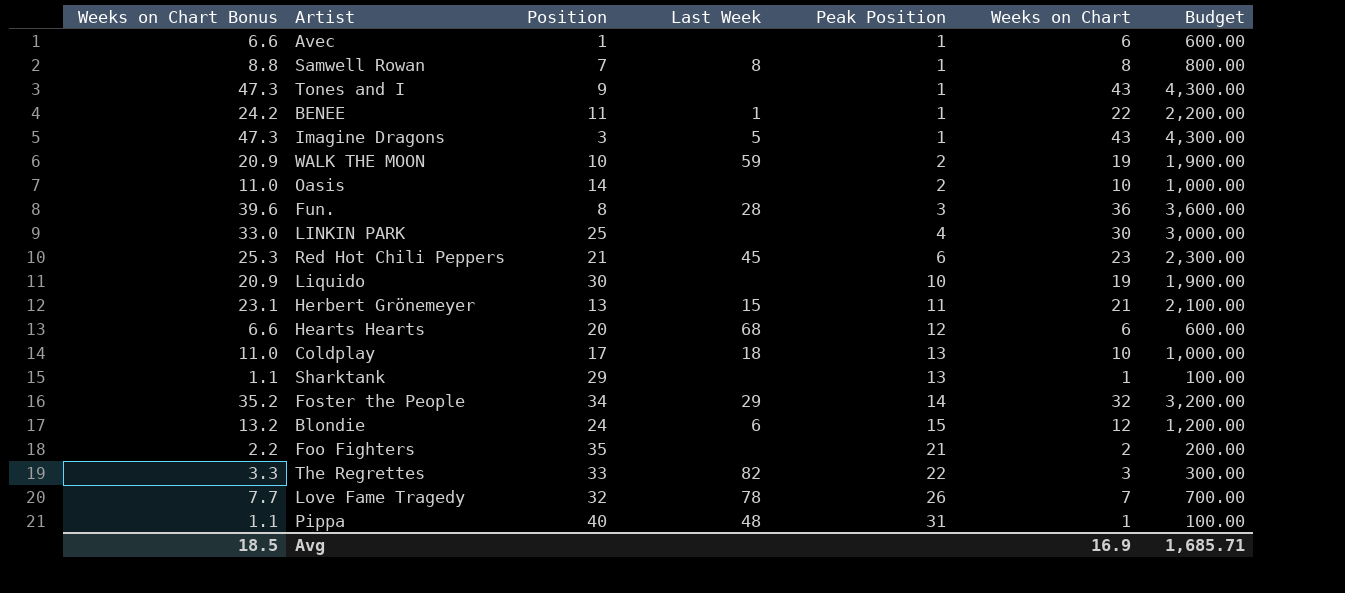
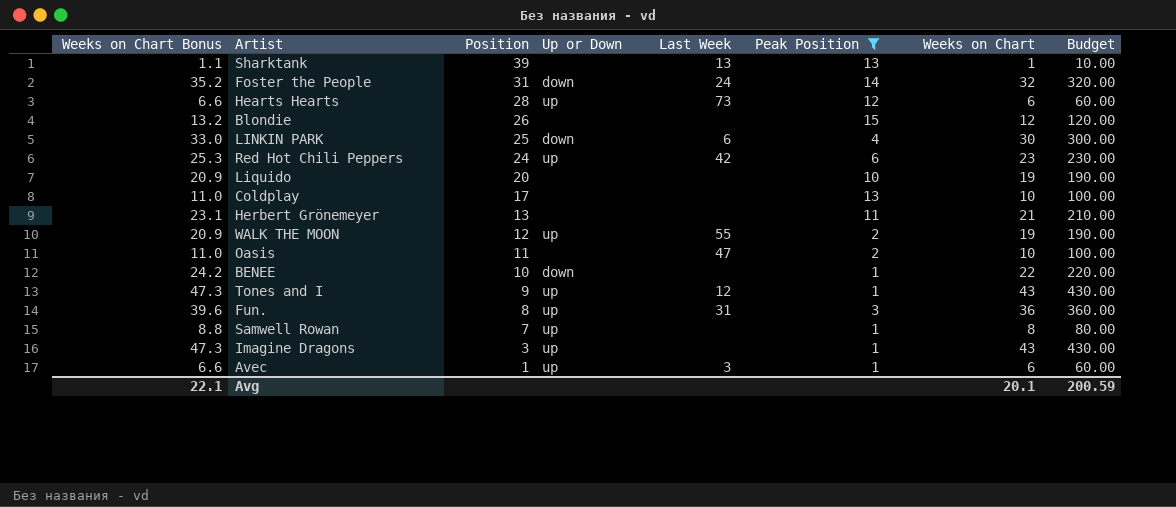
filter: none -> Peak Position <= 15
row order: Peak Position ascending -> Position descending
column Up or Down | position: none -> 4
column Budget | formula: [Weeks on Chart] * 100 -> [Weeks on Chart] * 10
Sharktank | Position: 29 -> 39
Sharktank | Last Week: none -> 13
Foster the People | Position: 34 -> 31
Foster the People | Last Week: 29 -> 24
Hearts Hearts | Position: 20 -> 28
Hearts Hearts | Last Week: 68 -> 73
Blondie | Position: 24 -> 26
Blondie | Last Week: 6 -> none
LINKIN PARK | Last Week: none -> 6
Red Hot Chili Peppers | Position: 21 -> 24
Red Hot Chili Peppers | Last Week: 45 -> 42
Liquido | Position: 30 -> 20
Coldplay | Last Week: 18 -> none
Herbert Grönemeyer | Last Week: 15 -> none
WALK THE MOON | Position: 10 -> 12
WALK THE MOON | Last Week: 59 -> 55
Oasis | Position: 14 -> 11
Oasis | Last Week: none -> 47
BENEE | Position: 11 -> 10
BENEE | Last Week: 1 -> none
Tones and I | Last Week: none -> 12
Fun. | Last Week: 28 -> 31
Samwell Rowan | Last Week: 8 -> none
Imagine Dragons | Last Week: 5 -> none
Avec | Last Week: none -> 3
Avg | Weeks on Chart Bonus: 18.5 -> 22.1
Avg | Weeks on Chart: 16.9 -> 20.1
Avg | Budget: 1,685.71 -> 200.59

